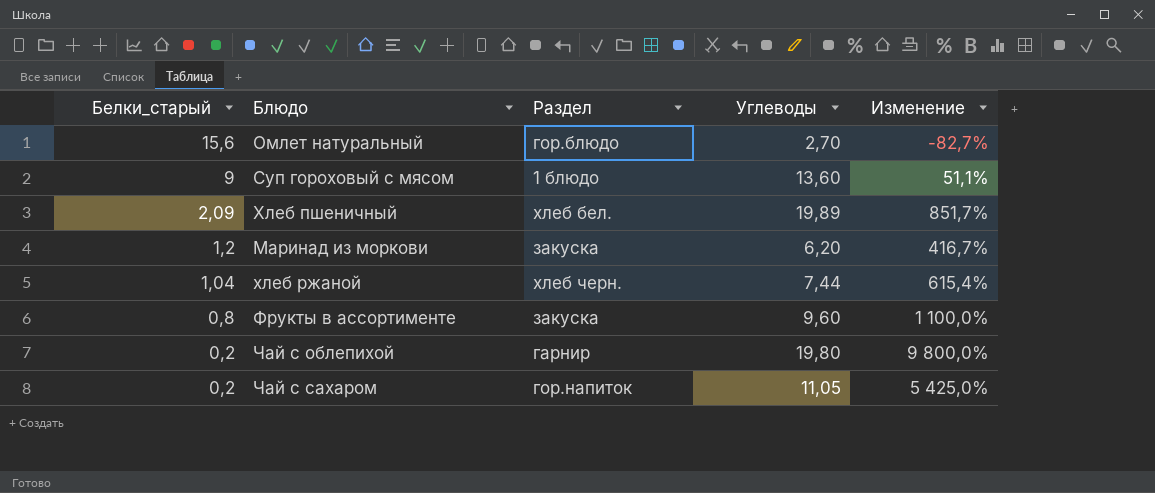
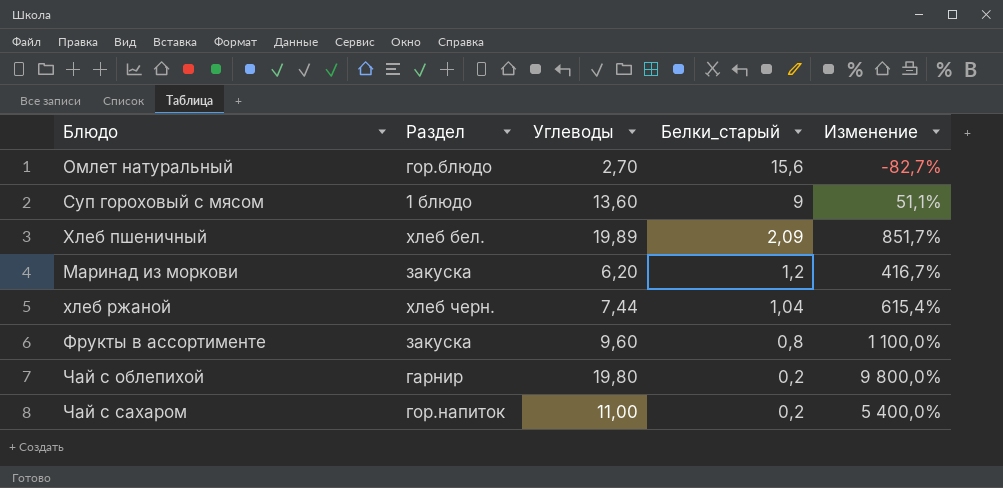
column Белки_старый | position: 1 -> 4
Чай с сахаром | Углеводы: 11,05 -> 11,00
Чай с сахаром | Изменение: 5 425,0% -> 5 400,0%

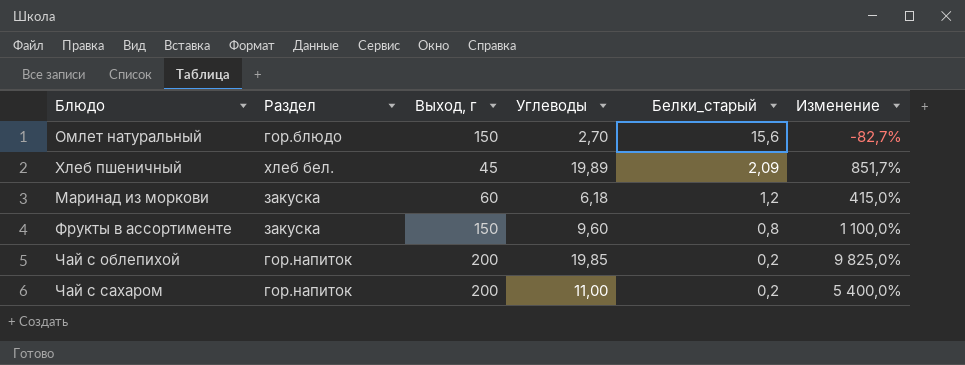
column Выход, г | position: none -> 3
row Суп гороховый с мясом: 1 блюдо | 13,60 | 9 | 51,1% -> none
row хлеб ржаной: хлеб черн. | 7,44 | 1,04 | 615,4% -> none
Маринад из моркови | Углеводы: 6,20 -> 6,18
Маринад из моркови | Изменение: 416,7% -> 415,0%
Чай с облепихой | Раздел: гарнир -> гор.напиток
Чай с облепихой | Углеводы: 19,80 -> 19,85
Чай с облепихой | Изменение: 9 800,0% -> 9 825,0%

